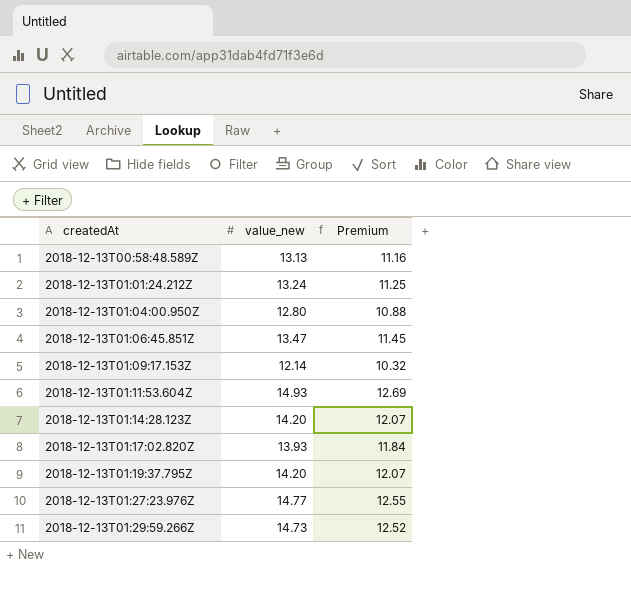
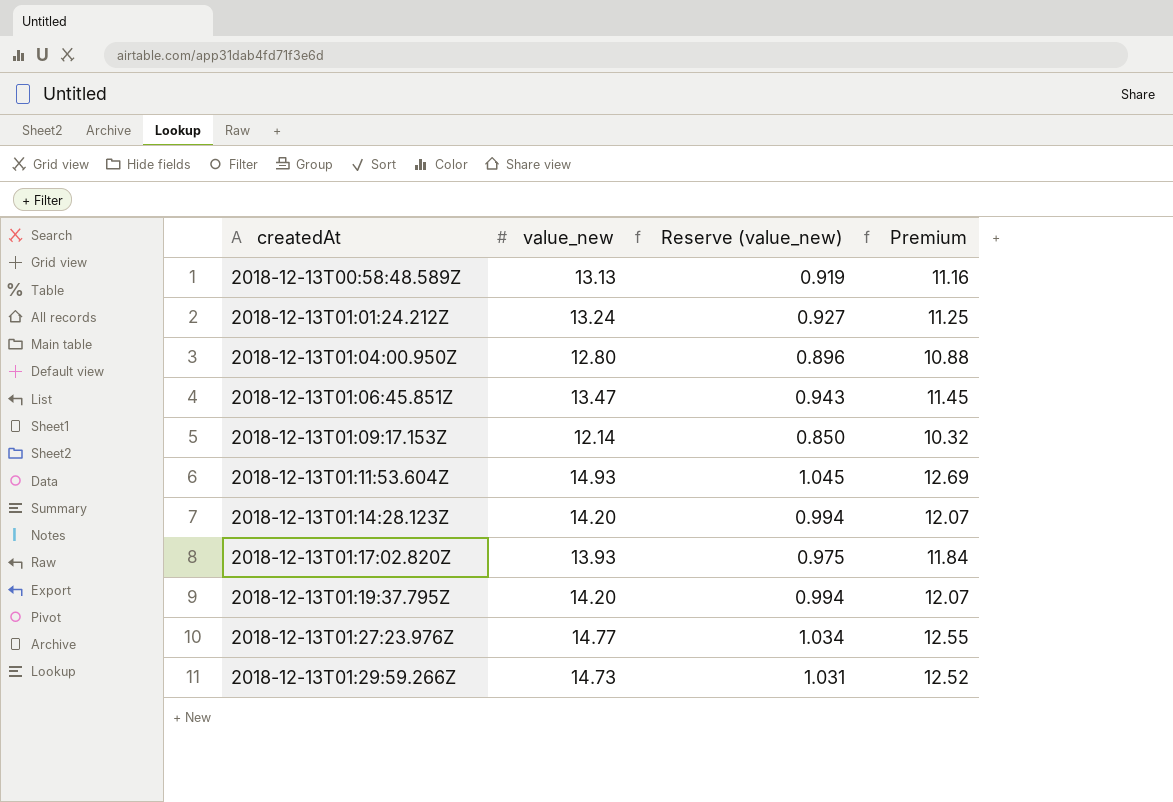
column Reserve (value_new) | formula: none -> [value_new] * 0.07

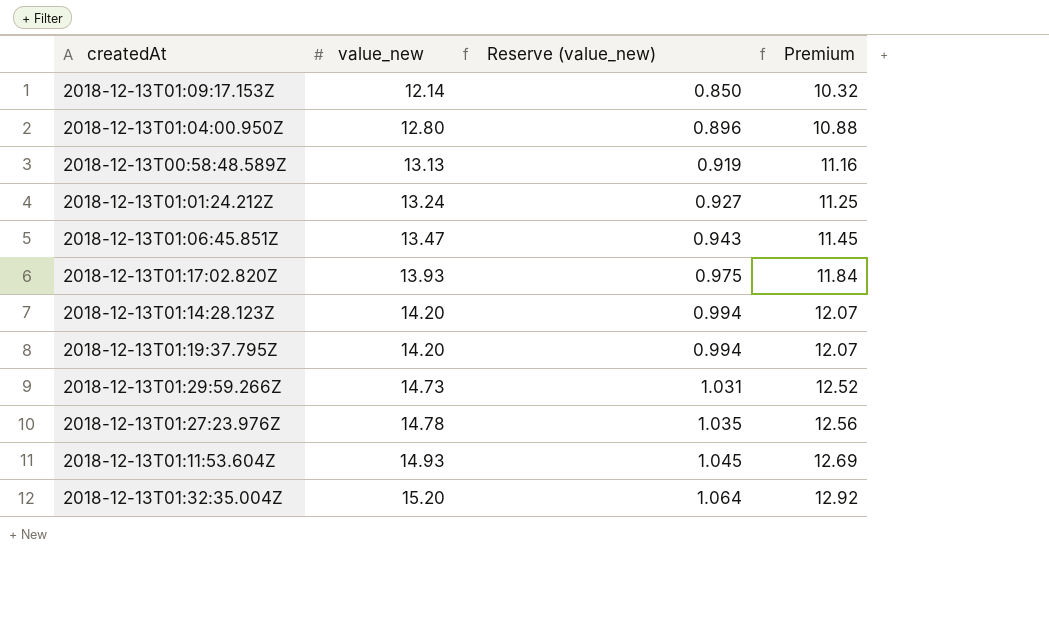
row order: createdAt ascending -> value_new ascending
2018-12-13T01:27:23.976Z | value_new: 14.77 -> 14.78
2018-12-13T01:27:23.976Z | Reserve (value_new): 1.034 -> 1.035
2018-12-13T01:27:23.976Z | Premium: 12.55 -> 12.56
row 2018-12-13T01:32:35.004Z: none -> 15.20 | 1.064 | 12.92

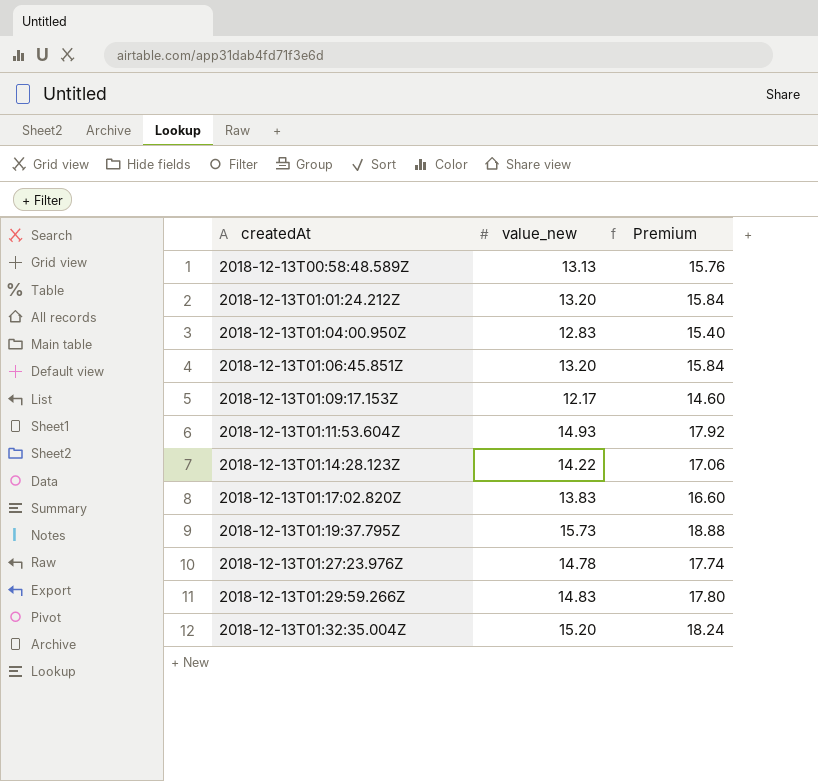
row order: value_new ascending -> createdAt ascending
column Reserve (value_new) | formula: [value_new] * 0.07 -> none
column Premium | formula: [value_new] * 0.85 -> [value_new] * 1.2
2018-12-13T01:01:24.212Z | value_new: 13.24 -> 13.20
2018-12-13T01:04:00.950Z | value_new: 12.80 -> 12.83
2018-12-13T01:06:45.851Z | value_new: 13.47 -> 13.20
2018-12-13T01:09:17.153Z | value_new: 12.14 -> 12.17
2018-12-13T01:14:28.123Z | value_new: 14.20 -> 14.22
2018-12-13T01:17:02.820Z | value_new: 13.93 -> 13.83
2018-12-13T01:19:37.795Z | value_new: 14.20 -> 15.73
2018-12-13T01:29:59.266Z | value_new: 14.73 -> 14.83

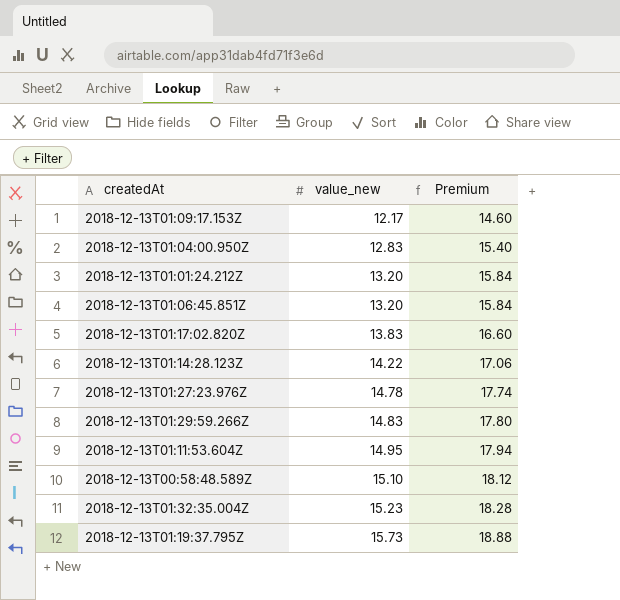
row order: createdAt ascending -> value_new ascending
2018-12-13T01:11:53.604Z | value_new: 14.93 -> 14.95
2018-12-13T01:11:53.604Z | Premium: 17.92 -> 17.94
2018-12-13T00:58:48.589Z | value_new: 13.13 -> 15.10
2018-12-13T00:58:48.589Z | Premium: 15.76 -> 18.12
2018-12-13T01:32:35.004Z | value_new: 15.20 -> 15.23
2018-12-13T01:32:35.004Z | Premium: 18.24 -> 18.28

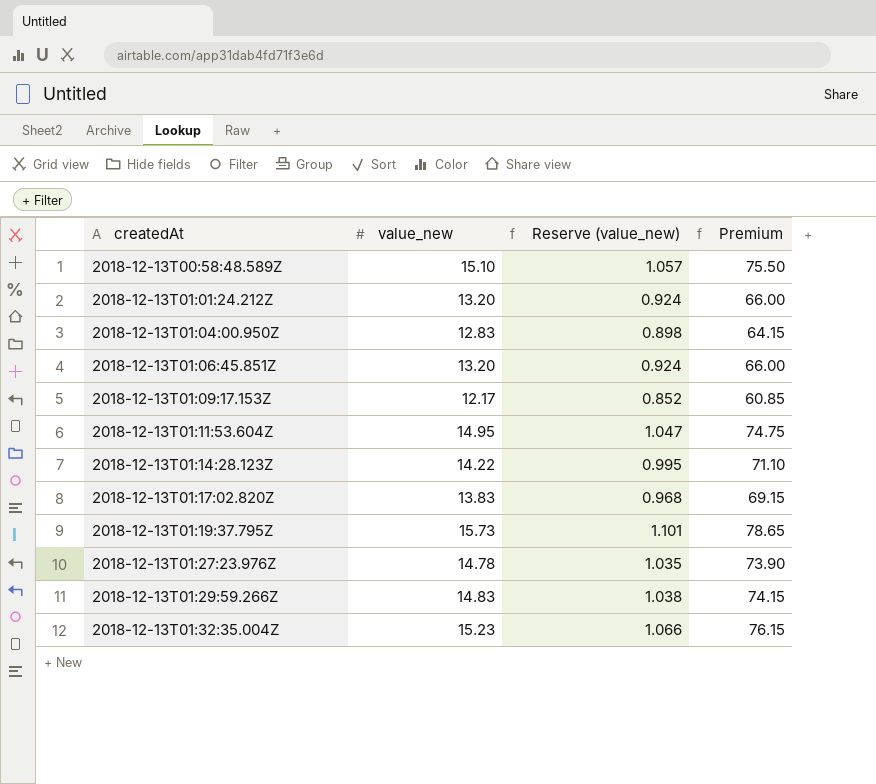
row order: value_new ascending -> createdAt ascending
column Reserve (value_new) | formula: none -> [value_new] * 0.07
column Premium | formula: [value_new] * 1.2 -> [value_new] * 5

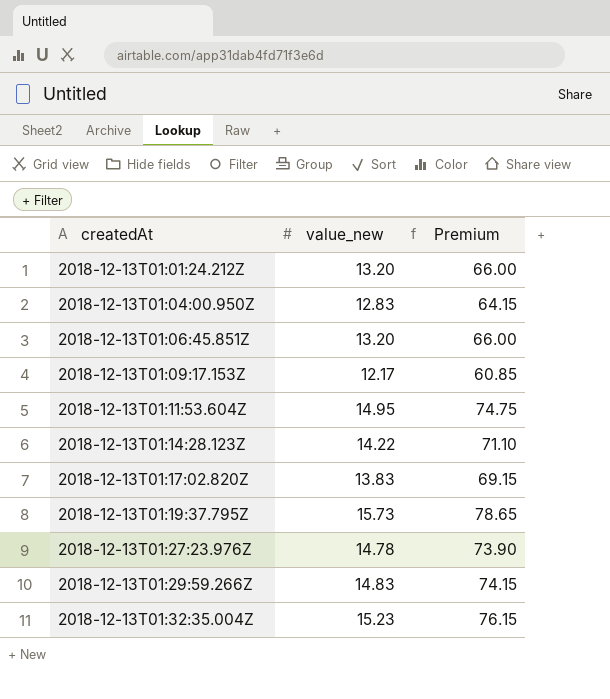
column Reserve (value_new) | formula: [value_new] * 0.07 -> none
row 2018-12-13T00:58:48.589Z: 15.10 | 1.057 | 75.50 -> none

